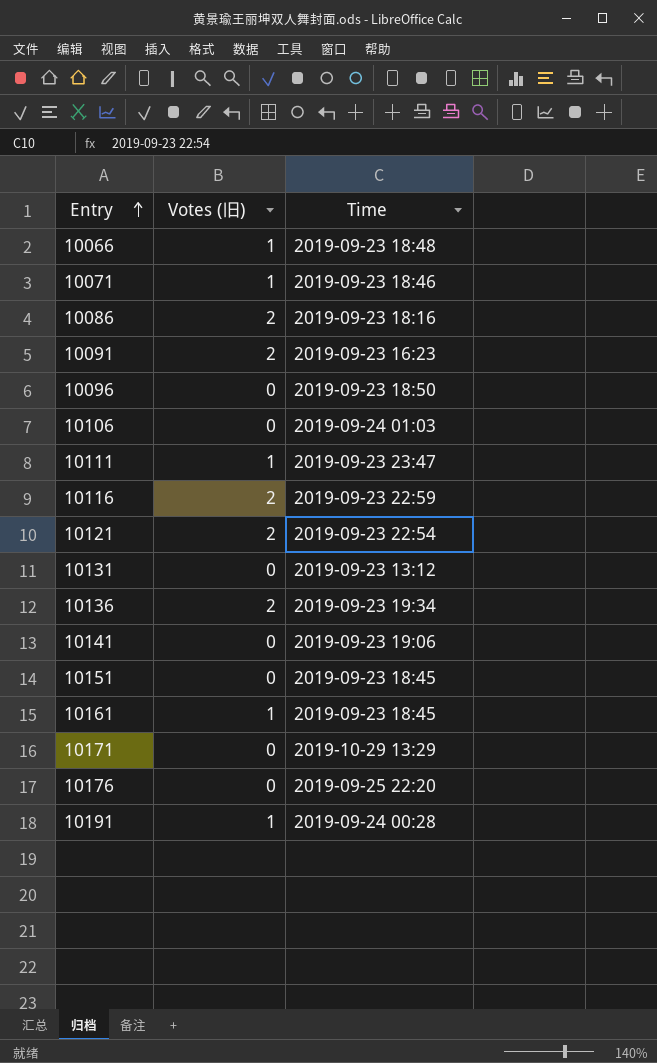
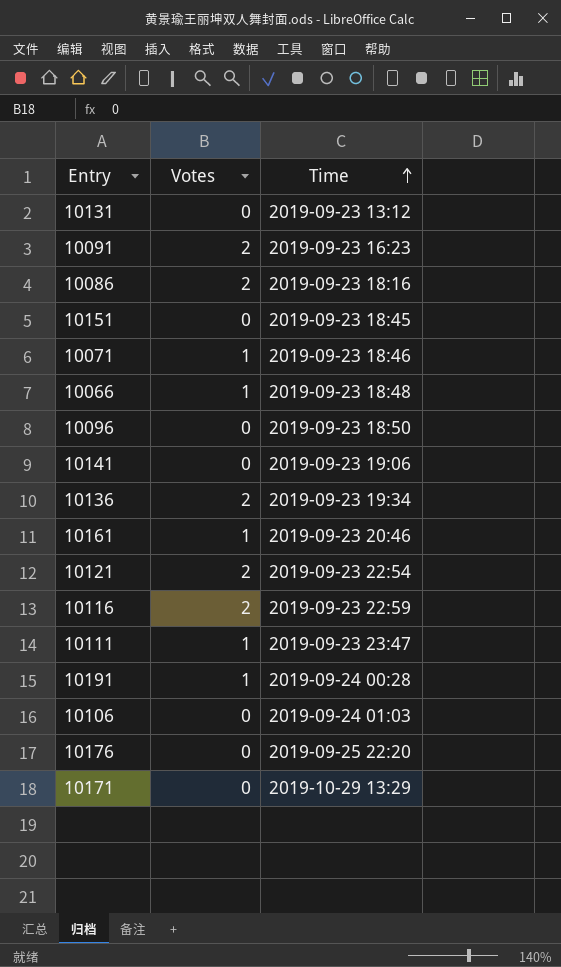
row order: Entry ascending -> Time ascending
column name: Votes (旧) -> Votes
10161 | Time: 2019-09-23 18:45 -> 2019-09-23 20:46

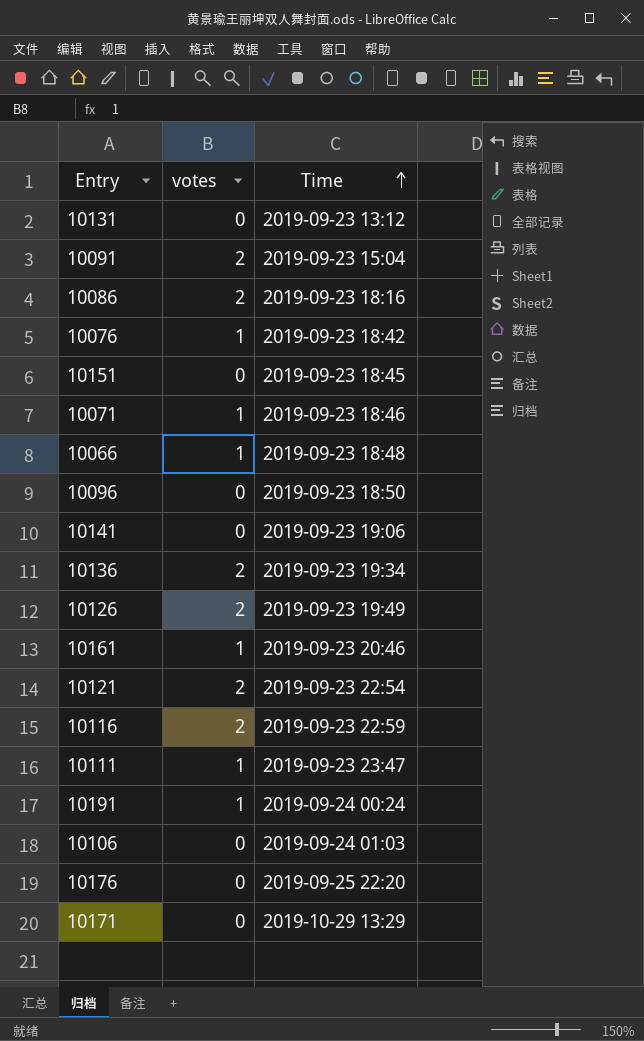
column name: Votes -> votes
10091 | Time: 2019-09-23 16:23 -> 2019-09-23 15:04
row 10076: none -> 1 | 2019-09-23 18:42
row 10126: none -> 2 | 2019-09-23 19:49
10191 | Time: 2019-09-24 00:28 -> 2019-09-24 00:24

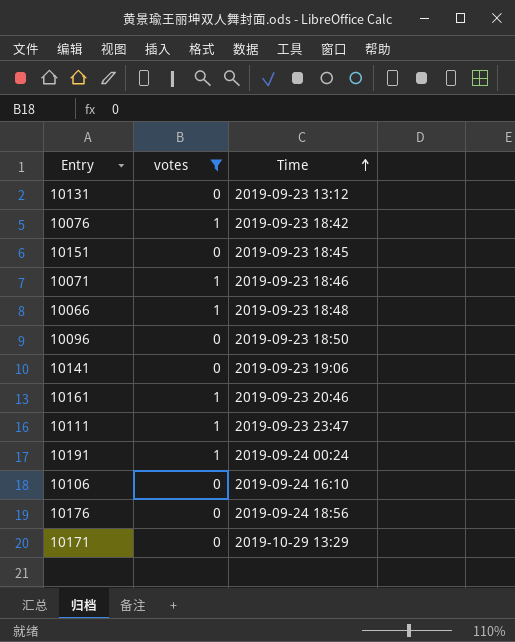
filter: none -> votes != 2
10106 | Time: 2019-09-24 01:03 -> 2019-09-24 16:10
10176 | Time: 2019-09-25 22:20 -> 2019-09-24 18:56

